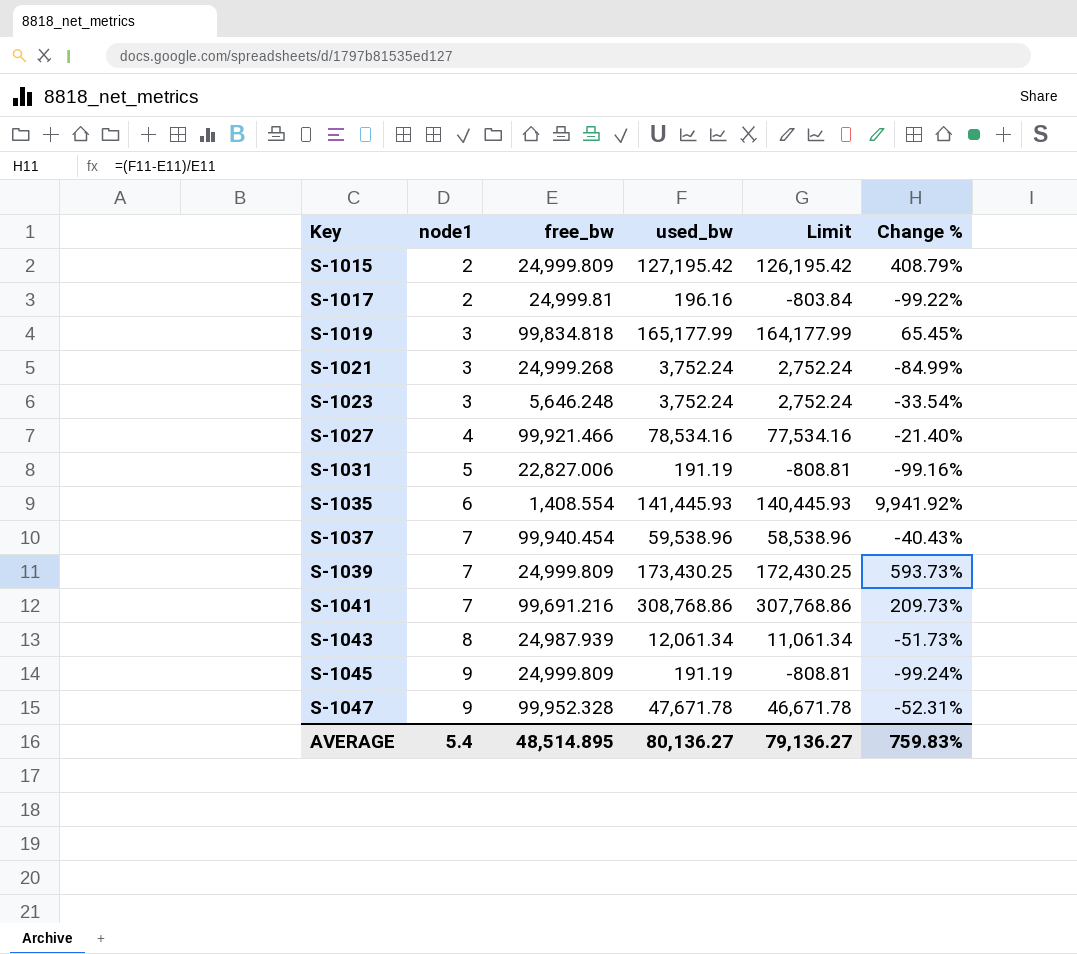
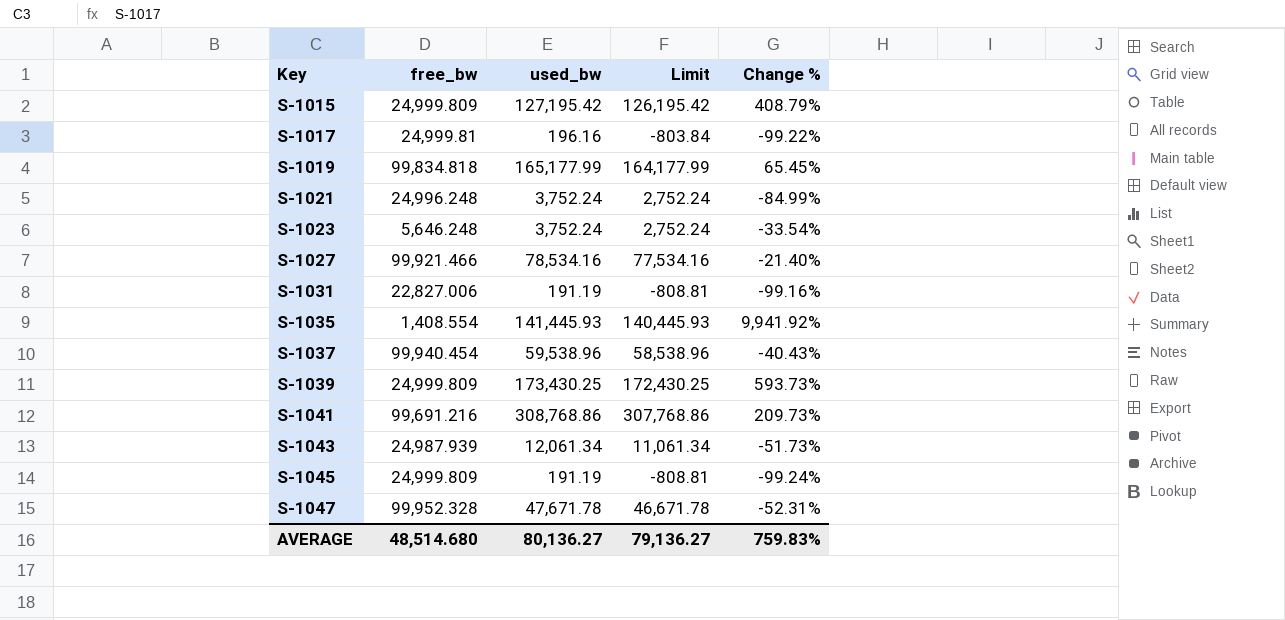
column node1 | position: 2 -> none
S-1021 | free_bw: 24,999.268 -> 24,996.248
AVERAGE | free_bw: 48,514.895 -> 48,514.680

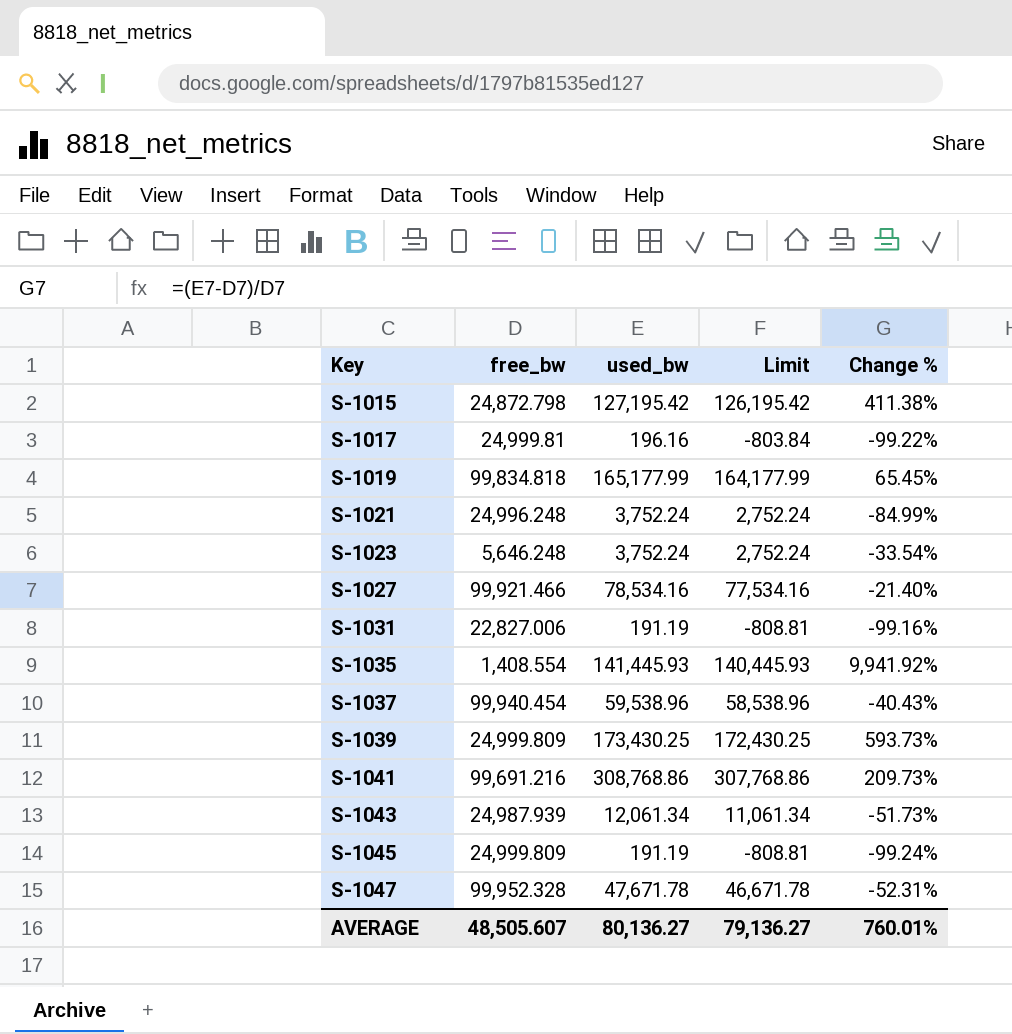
S-1015 | free_bw: 24,999.809 -> 24,872.798
S-1015 | Change %: 408.79% -> 411.38%
AVERAGE | free_bw: 48,514.680 -> 48,505.607
AVERAGE | Change %: 759.83% -> 760.01%

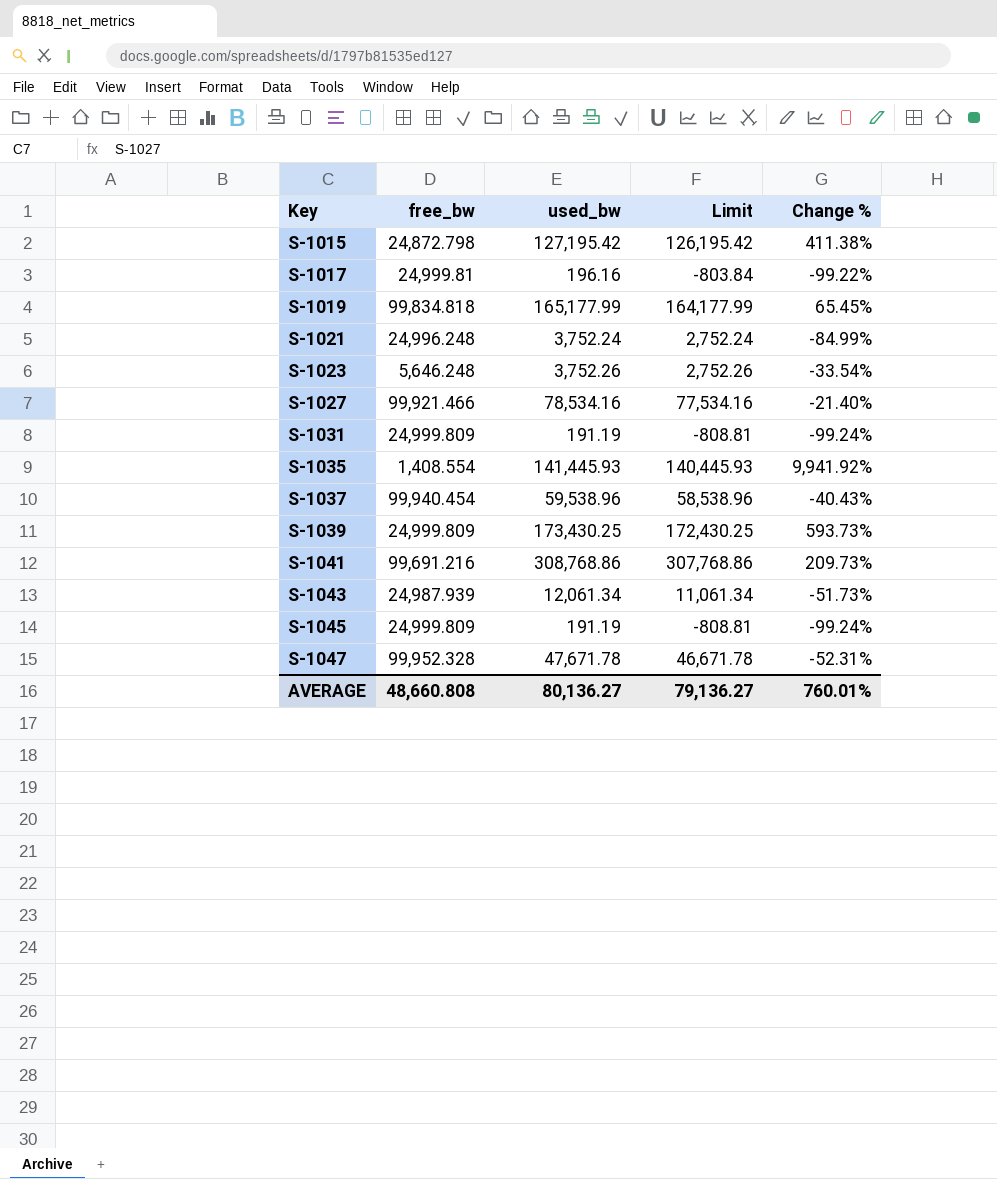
S-1023 | used_bw: 3,752.24 -> 3,752.26
S-1023 | Limit: 2,752.24 -> 2,752.26
S-1031 | free_bw: 22,827.006 -> 24,999.809
S-1031 | Change %: -99.16% -> -99.24%
AVERAGE | free_bw: 48,505.607 -> 48,660.808

